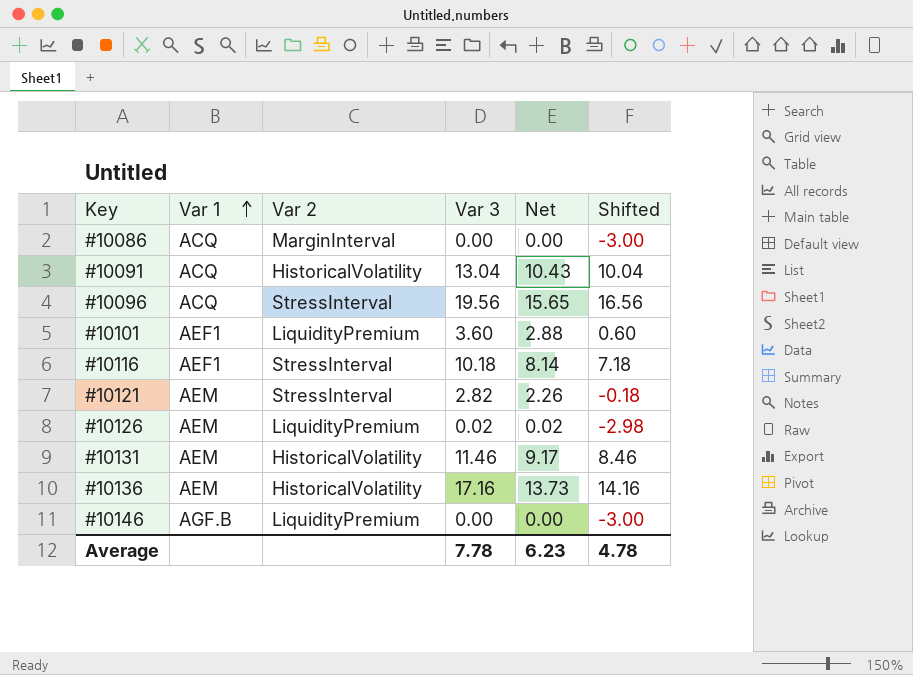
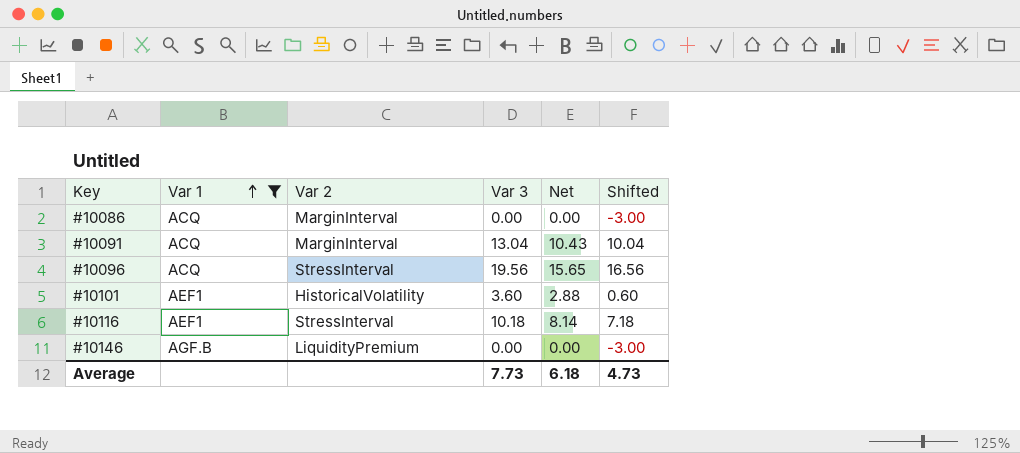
filter: none -> Var 1 != AEM
#10091 | Var 2: HistoricalVolatility -> MarginInterval
#10101 | Var 2: LiquidityPremium -> HistoricalVolatility
Average | Var 3: 7.78 -> 7.73
Average | Net: 6.23 -> 6.18
Average | Shifted: 4.78 -> 4.73

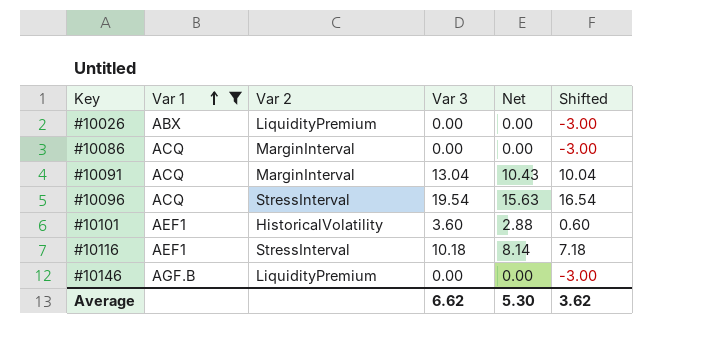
row #10026: none -> ABX | LiquidityPremium | 0.00 | 0.00 | -3.00
#10096 | Var 3: 19.56 -> 19.54
#10096 | Net: 15.65 -> 15.63
#10096 | Shifted: 16.56 -> 16.54
Average | Var 3: 7.73 -> 6.62
Average | Net: 6.18 -> 5.30
Average | Shifted: 4.73 -> 3.62

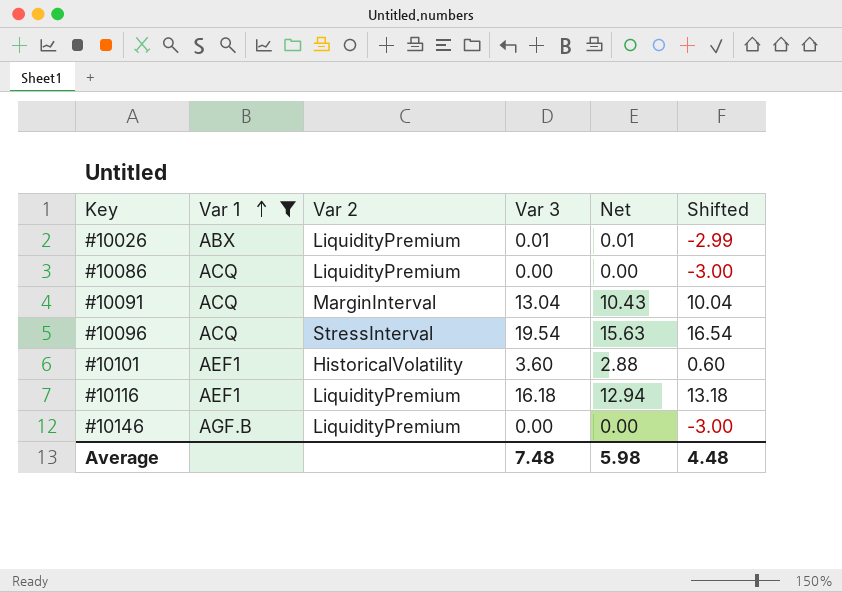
#10026 | Var 3: 0.00 -> 0.01
#10026 | Net: 0.00 -> 0.01
#10026 | Shifted: -3.00 -> -2.99
#10086 | Var 2: MarginInterval -> LiquidityPremium
#10116 | Var 2: StressInterval -> LiquidityPremium
#10116 | Var 3: 10.18 -> 16.18
#10116 | Net: 8.14 -> 12.94
#10116 | Shifted: 7.18 -> 13.18
Average | Var 3: 6.62 -> 7.48
Average | Net: 5.30 -> 5.98
Average | Shifted: 3.62 -> 4.48

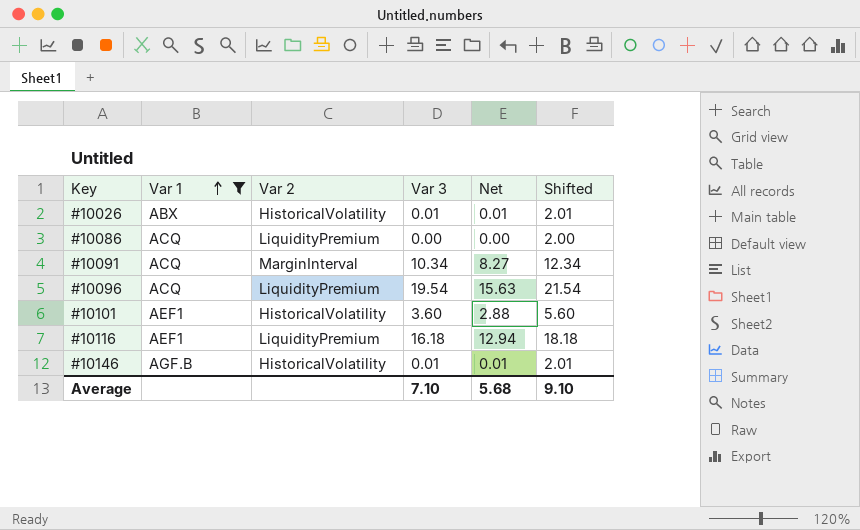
column Shifted | formula: [Var 3] - 3 -> [Var 3] + 2
#10026 | Var 2: LiquidityPremium -> HistoricalVolatility
#10091 | Var 3: 13.04 -> 10.34
#10091 | Net: 10.43 -> 8.27
#10096 | Var 2: StressInterval -> LiquidityPremium
#10146 | Var 2: LiquidityPremium -> HistoricalVolatility
#10146 | Var 3: 0.00 -> 0.01
#10146 | Net: 0.00 -> 0.01
Average | Var 3: 7.48 -> 7.10
Average | Net: 5.98 -> 5.68
Average | Shifted: 4.48 -> 9.10

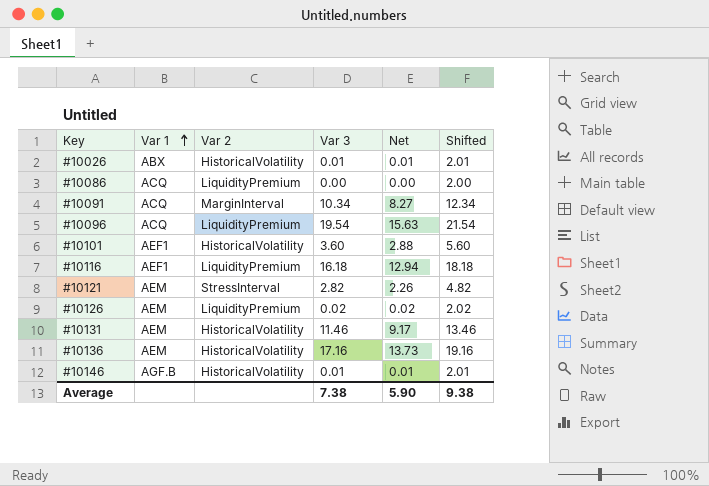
filter: Var 1 != AEM -> none
Average | Var 3: 7.10 -> 7.38
Average | Net: 5.68 -> 5.90
Average | Shifted: 9.10 -> 9.38

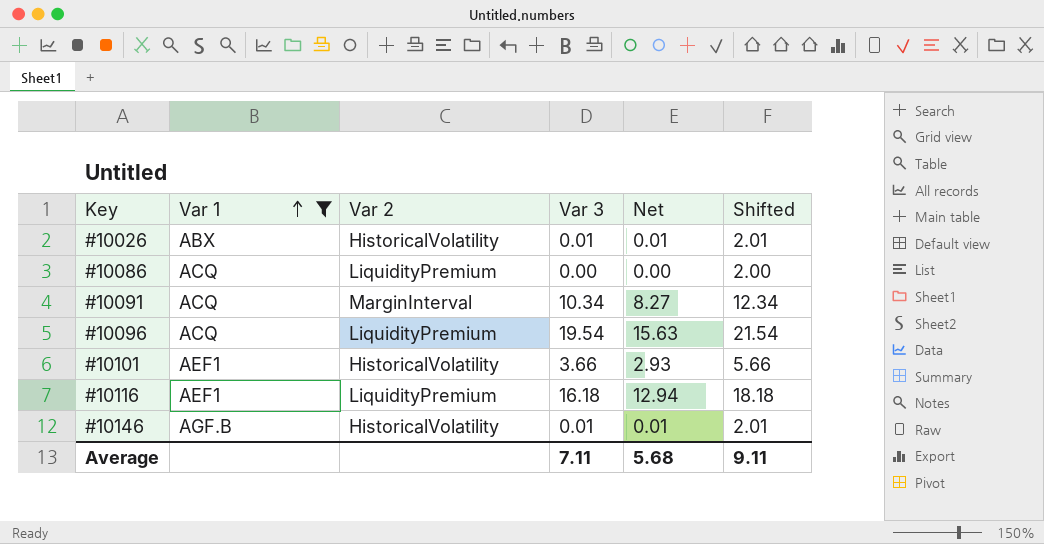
filter: none -> Var 1 != AEM
#10101 | Var 3: 3.60 -> 3.66
#10101 | Net: 2.88 -> 2.93
#10101 | Shifted: 5.60 -> 5.66
Average | Var 3: 7.38 -> 7.11
Average | Net: 5.90 -> 5.68
Average | Shifted: 9.38 -> 9.11

